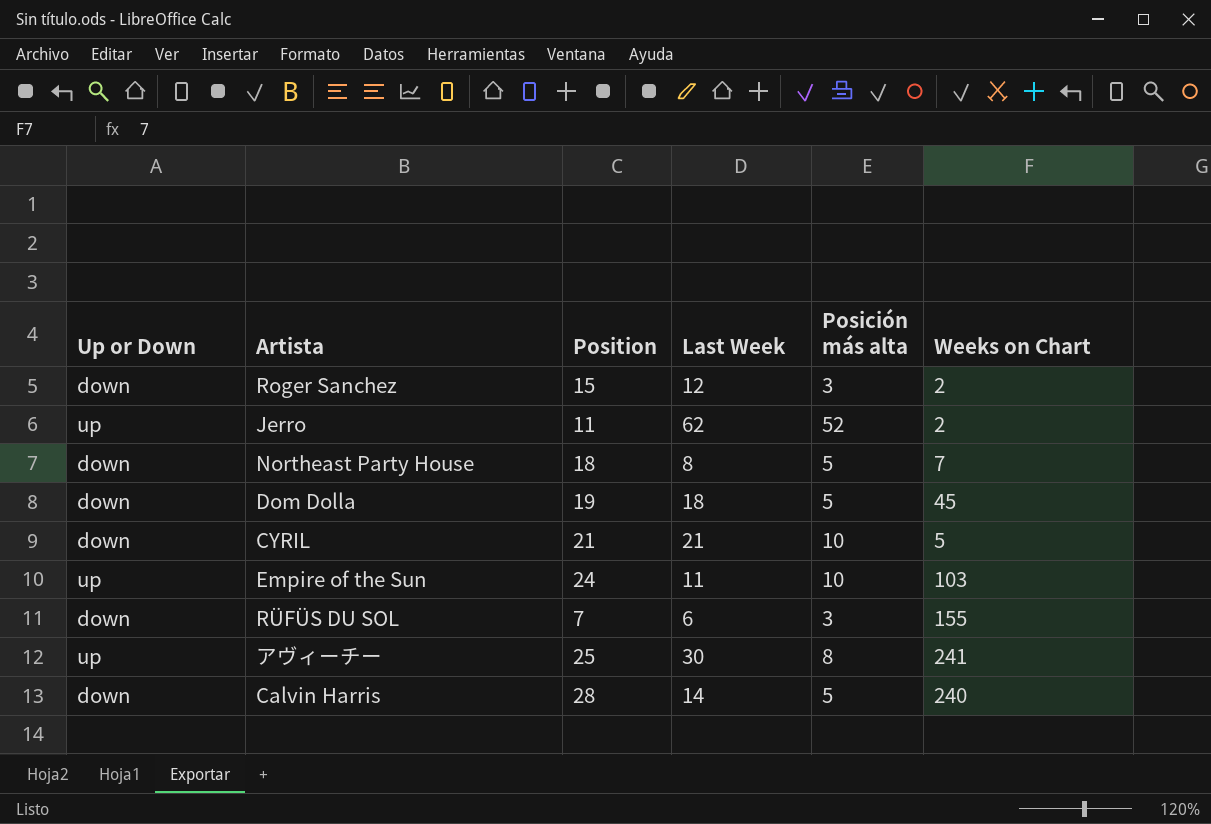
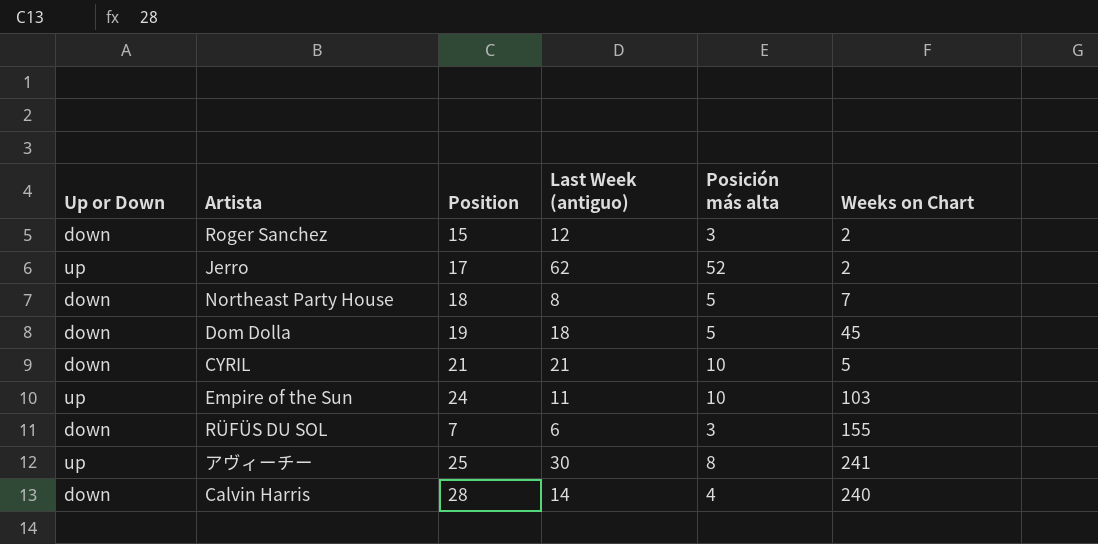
column name: Last Week -> Last Week (antiguo)
Jerro | Position: 11 -> 17
Calvin Harris | Posición más alta: 5 -> 4

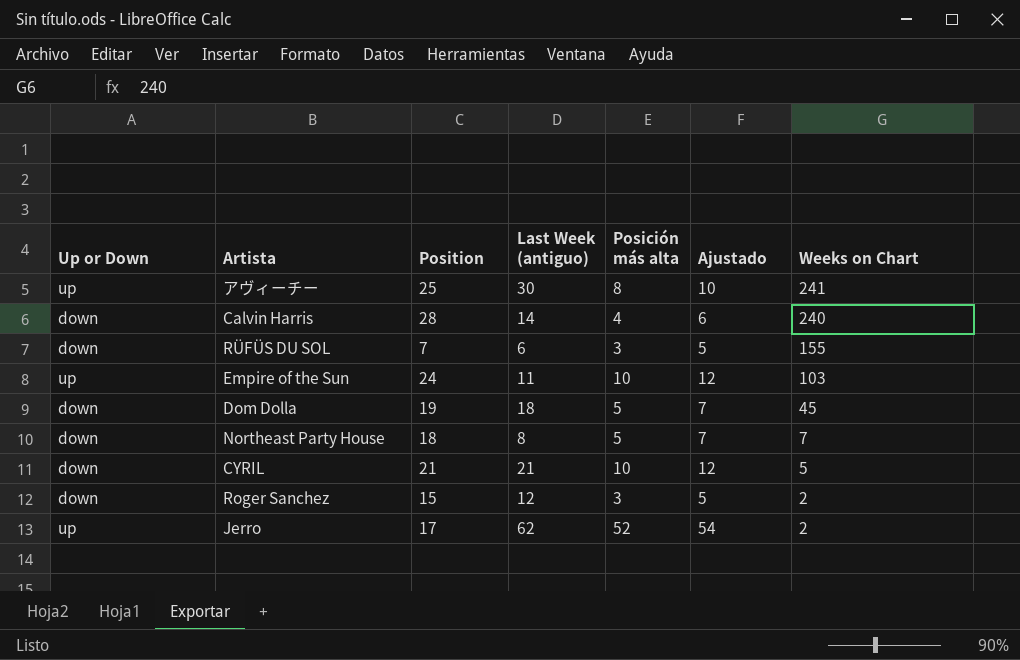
row order: none -> Weeks on Chart descending
column Ajustado | formula: none -> [Posición más alta] + 2

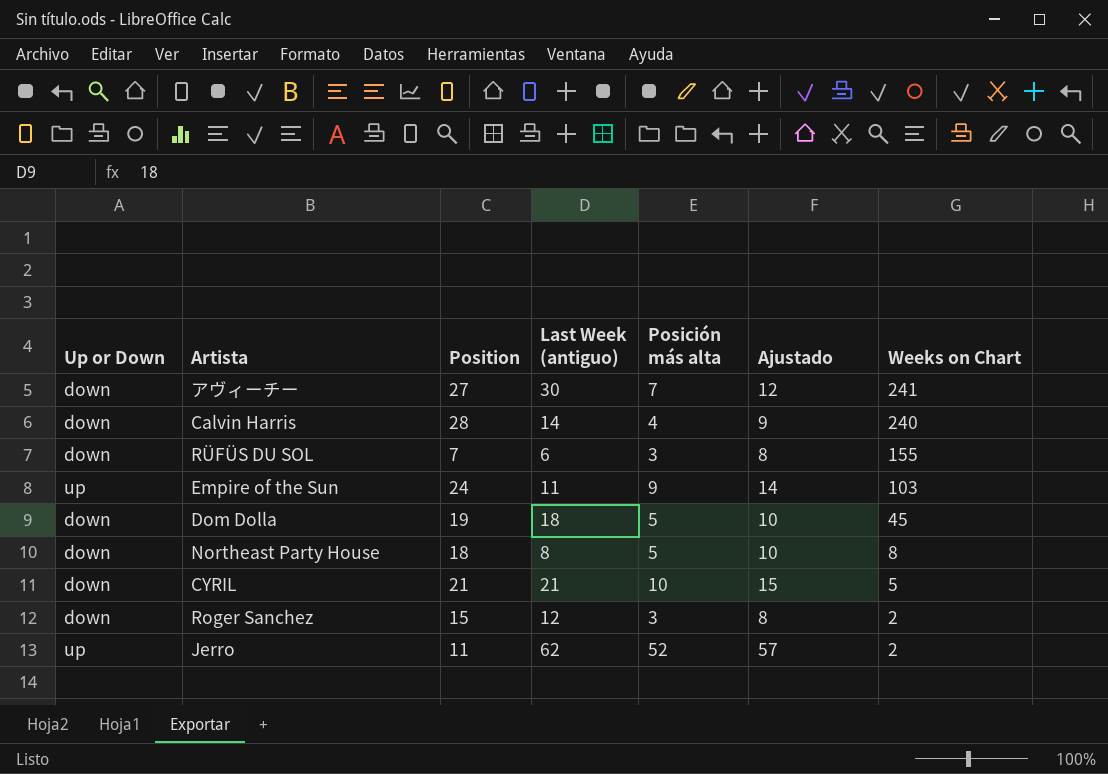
column Ajustado | formula: [Posición más alta] + 2 -> [Posición más alta] + 5
アヴィーチー | Up or Down: up -> down
アヴィーチー | Position: 25 -> 27
アヴィーチー | Posición más alta: 8 -> 7
Empire of the Sun | Posición más alta: 10 -> 9
Northeast Party House | Weeks on Chart: 7 -> 8
Jerro | Position: 17 -> 11

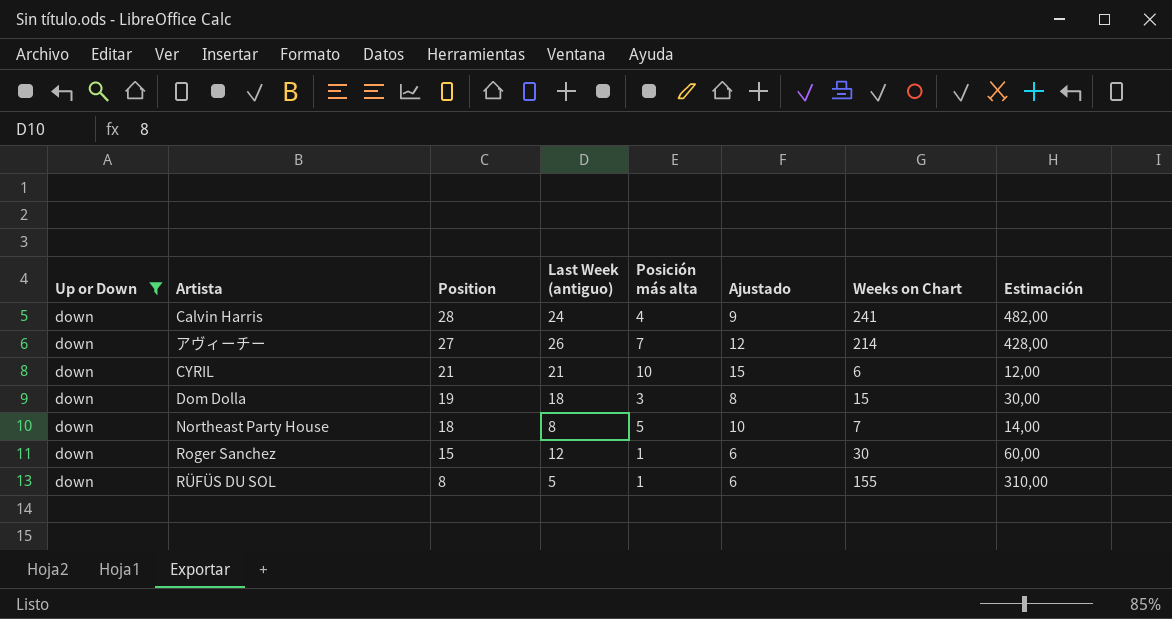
filter: none -> Up or Down = down
row order: Weeks on Chart descending -> Position descending
column Estimación | formula: none -> [Weeks on Chart] * 2
Calvin Harris | Last Week (antiguo): 14 -> 24
Calvin Harris | Weeks on Chart: 240 -> 241
アヴィーチー | Last Week (antiguo): 30 -> 26
アヴィーチー | Weeks on Chart: 241 -> 214
CYRIL | Weeks on Chart: 5 -> 6
Dom Dolla | Posición más alta: 5 -> 3
Dom Dolla | Ajustado: 10 -> 8
Dom Dolla | Weeks on Chart: 45 -> 15
Northeast Party House | Weeks on Chart: 8 -> 7
Roger Sanchez | Posición más alta: 3 -> 1
Roger Sanchez | Ajustado: 8 -> 6
Roger Sanchez | Weeks on Chart: 2 -> 30
RÜFÜS DU SOL | Position: 7 -> 8
RÜFÜS DU SOL | Last Week (antiguo): 6 -> 5
RÜFÜS DU SOL | Posición más alta: 3 -> 1
RÜFÜS DU SOL | Ajustado: 8 -> 6

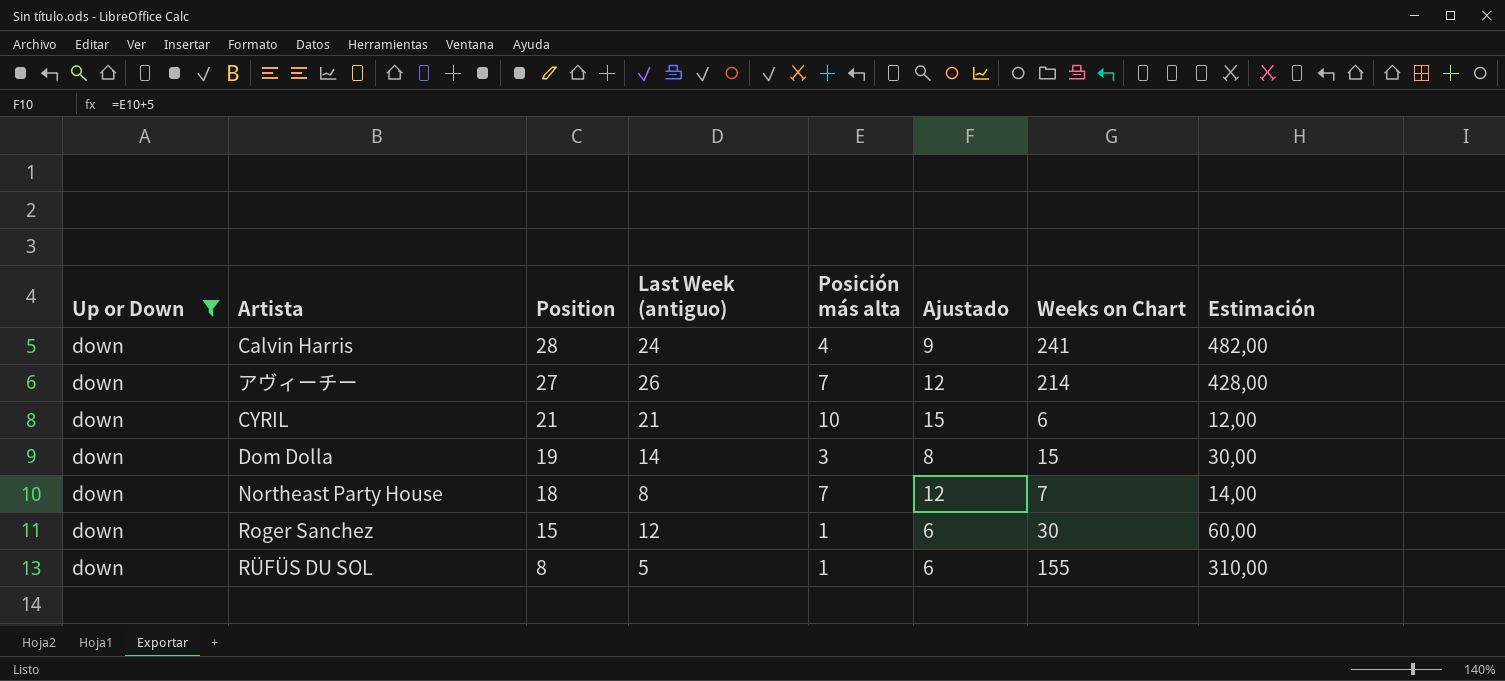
Dom Dolla | Last Week (antiguo): 18 -> 14
Northeast Party House | Posición más alta: 5 -> 7
Northeast Party House | Ajustado: 10 -> 12

